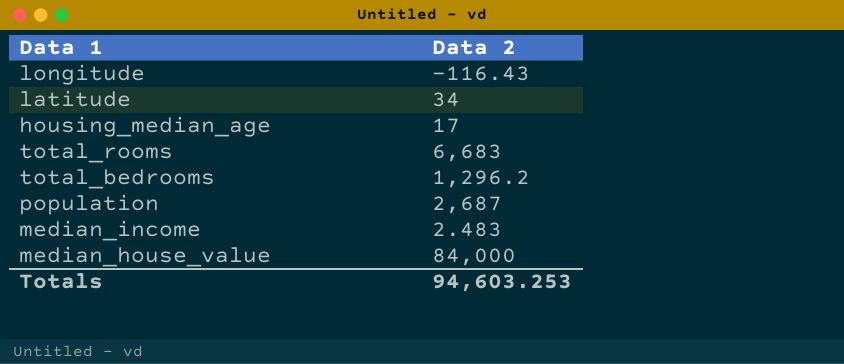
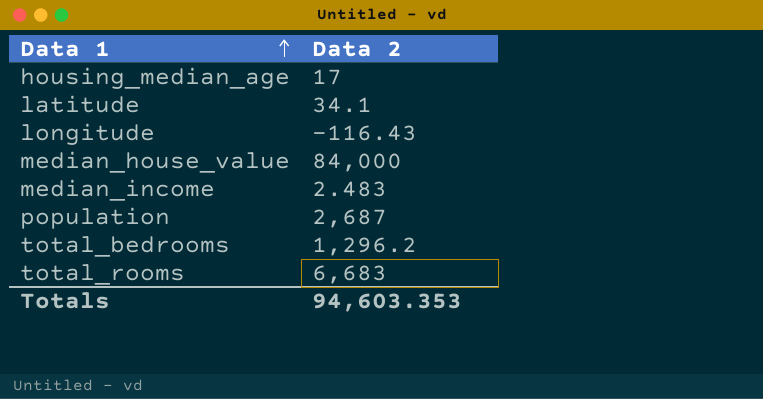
row order: none -> Data 1 ascending
latitude | Data 2: 34 -> 34.1
Totals | Data 2: 94,603.253 -> 94,603.353

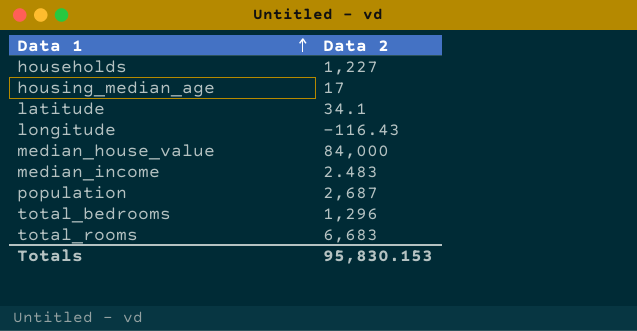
row households: none -> 1,227
total_bedrooms | Data 2: 1,296.2 -> 1,296
Totals | Data 2: 94,603.353 -> 95,830.153

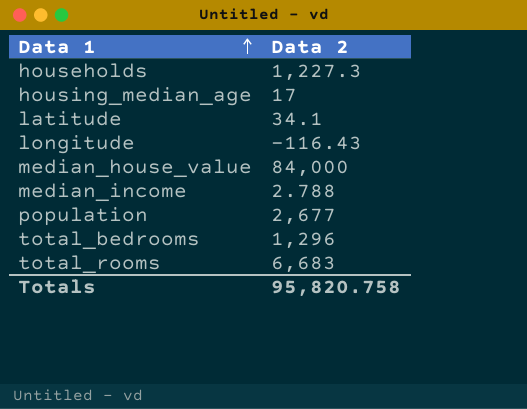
households | Data 2: 1,227 -> 1,227.3
median_income | Data 2: 2.483 -> 2.788
population | Data 2: 2,687 -> 2,677
Totals | Data 2: 95,830.153 -> 95,820.758

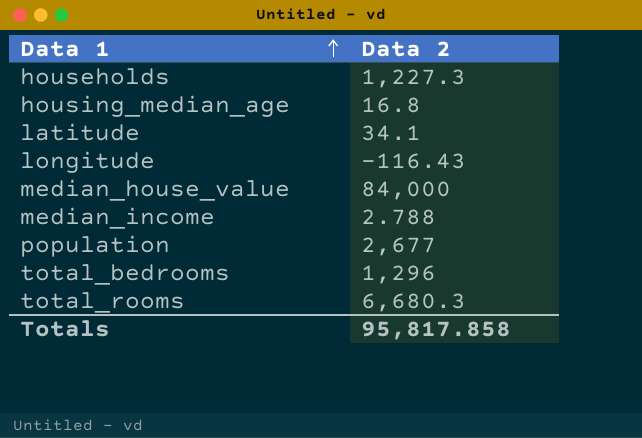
housing_median_age | Data 2: 17 -> 16.8
total_rooms | Data 2: 6,683 -> 6,680.3
Totals | Data 2: 95,820.758 -> 95,817.858

